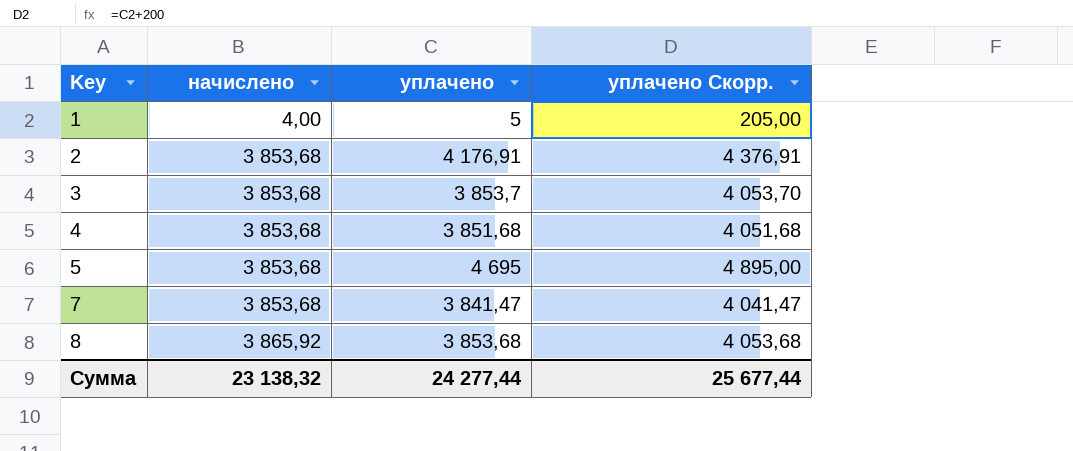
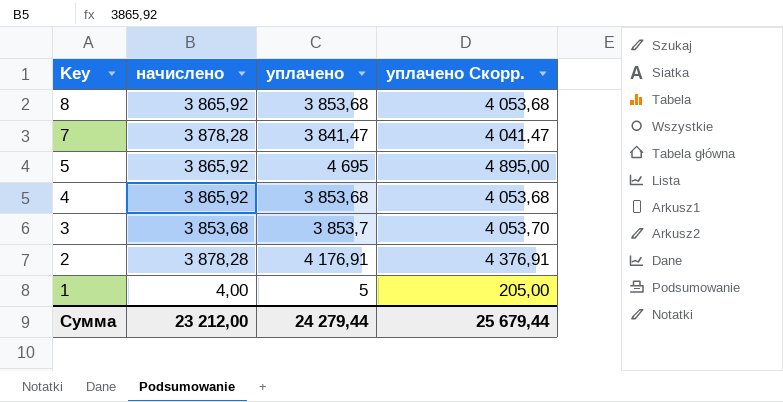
row order: Key ascending -> Key descending
7 | начислено: 3 853,68 -> 3 878,28
5 | начислено: 3 853,68 -> 3 865,92
4 | начислено: 3 853,68 -> 3 865,92
4 | уплачено: 3 851,68 -> 3 853,68
4 | уплачено Скорр.: 4 051,68 -> 4 053,68
2 | начислено: 3 853,68 -> 3 878,28
Сумма | начислено: 23 138,32 -> 23 212,00
Сумма | уплачено: 24 277,44 -> 24 279,44
Сумма | уплачено Скорр.: 25 677,44 -> 25 679,44

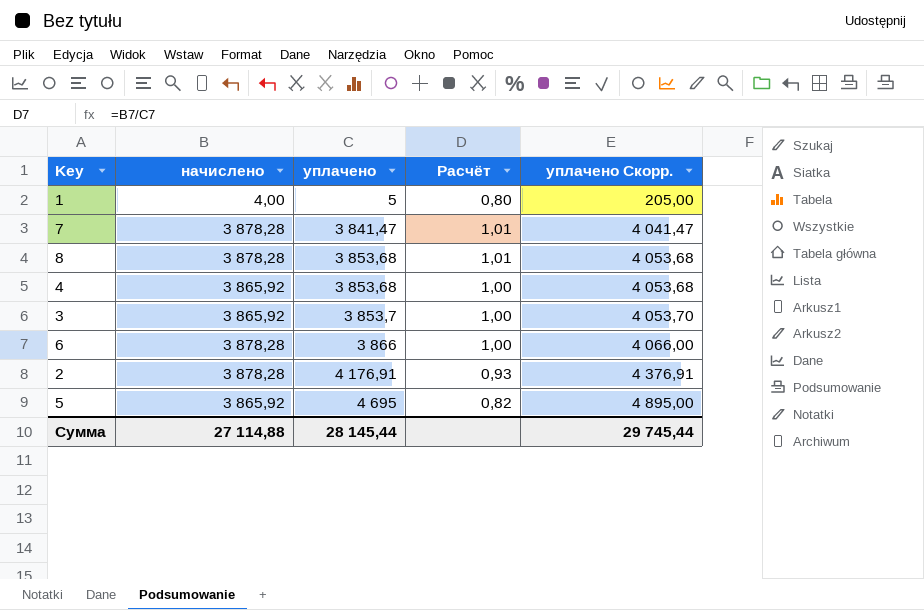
row order: Key descending -> уплачено ascending
column Расчёт | formula: none -> [начислено] / [уплачено]
8 | начислено: 3 865,92 -> 3 878,28
3 | начислено: 3 853,68 -> 3 865,92
row 6: none -> 3 878,28 | 3 866 | 1,00 | 4 066,00
Сумма | начислено: 23 212,00 -> 27 114,88
Сумма | уплачено: 24 279,44 -> 28 145,44
Сумма | уплачено Скорр.: 25 679,44 -> 29 745,44

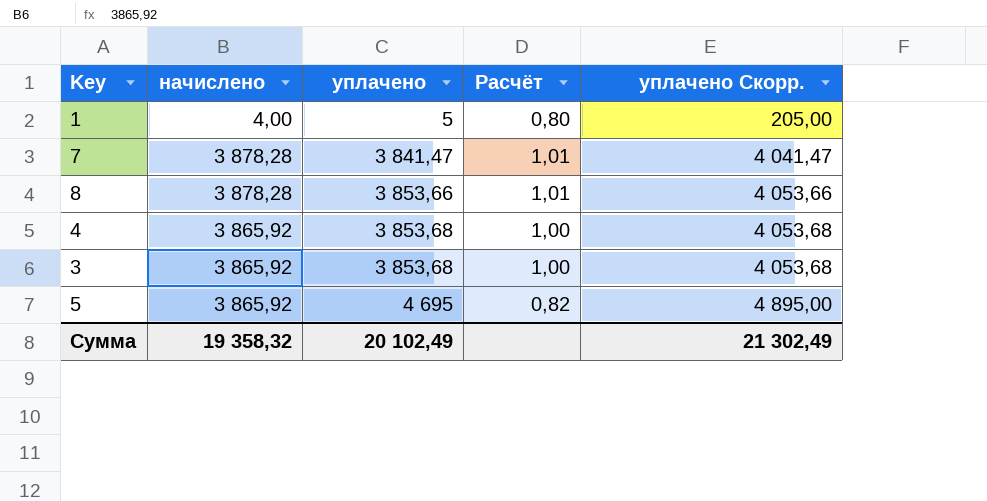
row 6: 3 878,28 | 3 866 | 1,00 | 4 066,00 -> none
row 2: 3 878,28 | 4 176,91 | 0,93 | 4 376,91 -> none
8 | уплачено: 3 853,68 -> 3 853,66
8 | уплачено Скорр.: 4 053,68 -> 4 053,66
3 | уплачено: 3 853,7 -> 3 853,68
3 | уплачено Скорр.: 4 053,70 -> 4 053,68
Сумма | начислено: 27 114,88 -> 19 358,32
Сумма | уплачено: 28 145,44 -> 20 102,49
Сумма | уплачено Скорр.: 29 745,44 -> 21 302,49

